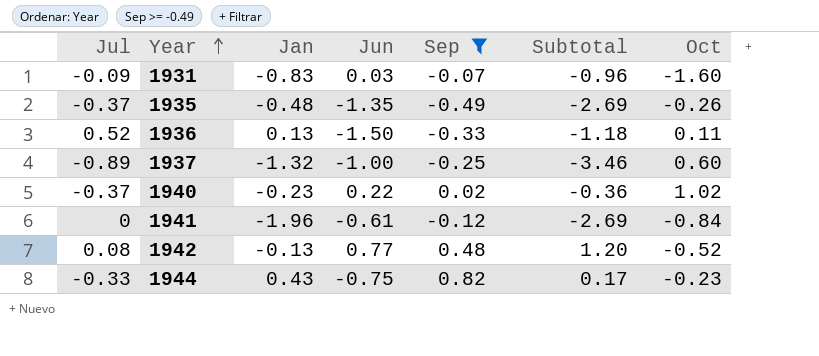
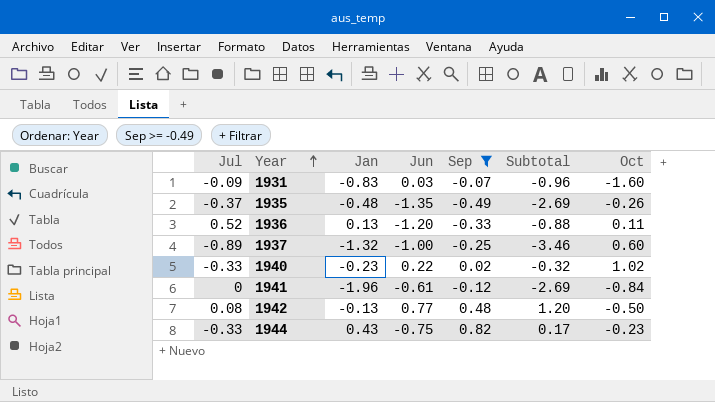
1936 | Jun: -1.50 -> -1.20
1936 | Subtotal: -1.18 -> -0.88
1940 | Jul: -0.37 -> -0.33
1940 | Subtotal: -0.36 -> -0.32
1942 | Oct: -0.52 -> -0.50

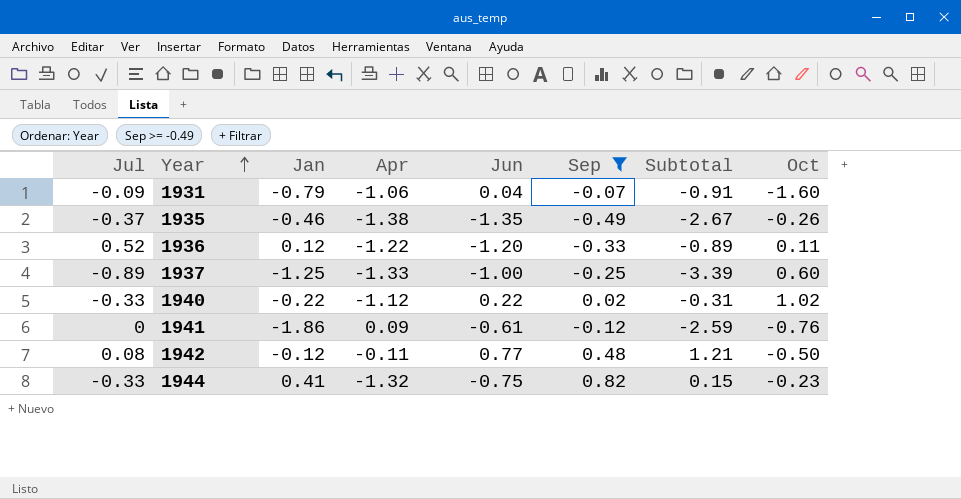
column Apr | position: none -> 4
1931 | Jan: -0.83 -> -0.79
1931 | Jun: 0.03 -> 0.04
1931 | Subtotal: -0.96 -> -0.91
1935 | Jan: -0.48 -> -0.46
1935 | Subtotal: -2.69 -> -2.67
1936 | Jan: 0.13 -> 0.12
1936 | Subtotal: -0.88 -> -0.89
1937 | Jan: -1.32 -> -1.25
1937 | Subtotal: -3.46 -> -3.39
1940 | Jan: -0.23 -> -0.22
1940 | Subtotal: -0.32 -> -0.31
1941 | Jan: -1.96 -> -1.86
1941 | Subtotal: -2.69 -> -2.59
1941 | Oct: -0.84 -> -0.76
1942 | Jan: -0.13 -> -0.12
1942 | Subtotal: 1.20 -> 1.21
1944 | Jan: 0.43 -> 0.41
1944 | Subtotal: 0.17 -> 0.15

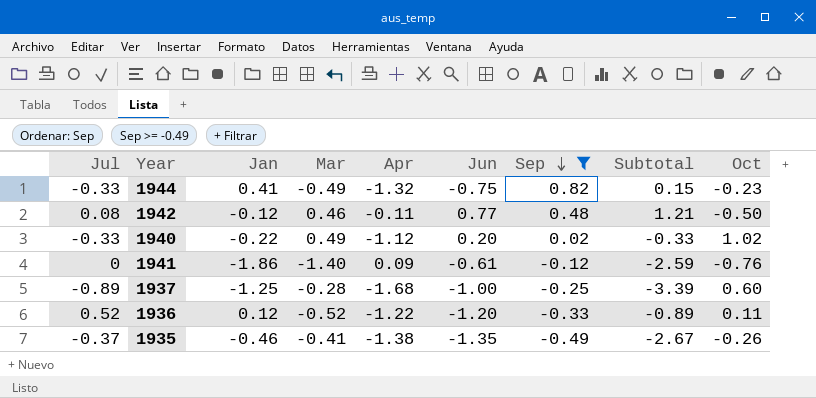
row order: Year ascending -> Sep descending
column Mar | position: none -> 4
row 1931: -0.09 | -0.79 | -1.06 | 0.04 | -0.07 | -0.91 | -1.60 -> none
1940 | Jun: 0.22 -> 0.20
1940 | Subtotal: -0.31 -> -0.33
1937 | Apr: -1.33 -> -1.68

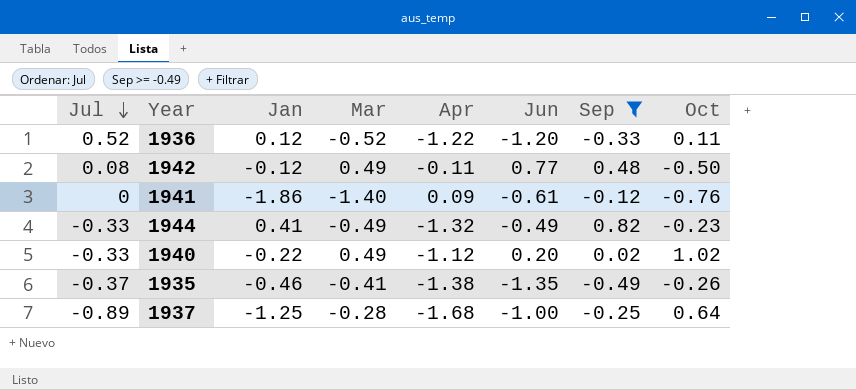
row order: Sep descending -> Jul descending
column Subtotal | formula: [Jul] + [Jan] + [Jun] + [Sep] -> none
1942 | Mar: 0.46 -> 0.49
1944 | Jun: -0.75 -> -0.49
1937 | Oct: 0.60 -> 0.64

